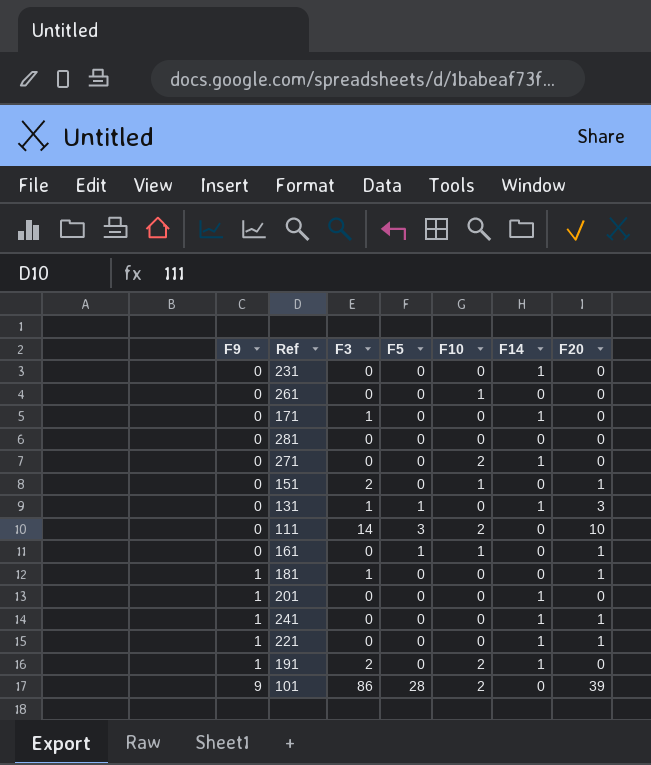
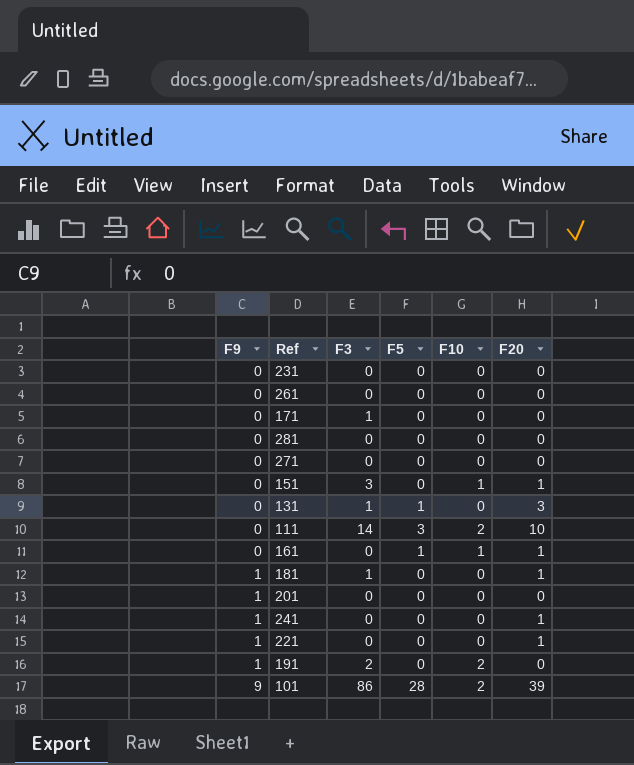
column F14 | position: 6 -> none
261 | F10: 1 -> 0
271 | F10: 2 -> 0
151 | F3: 2 -> 3

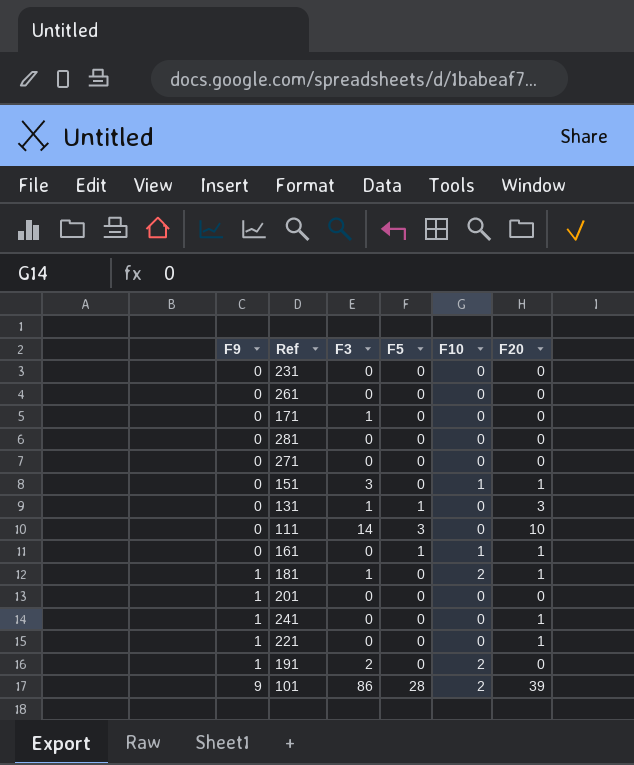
111 | F10: 2 -> 0
181 | F10: 0 -> 2

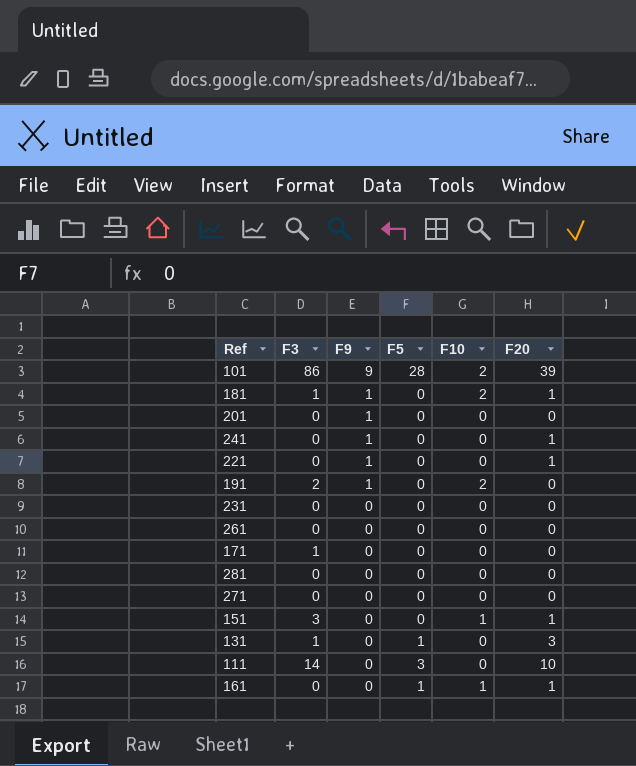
row order: F9 ascending -> F9 descending
column F9 | position: 1 -> 3

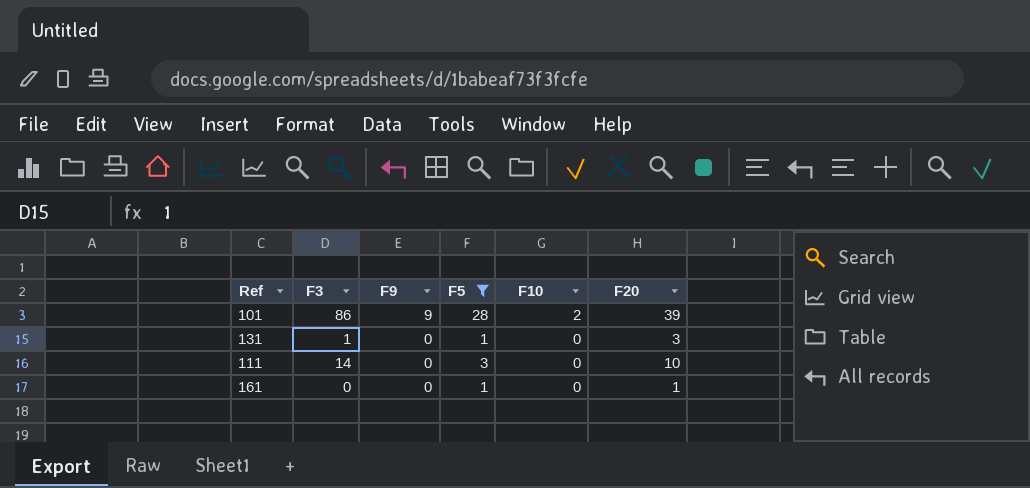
filter: none -> F5 != 0
161 | F10: 1 -> 0

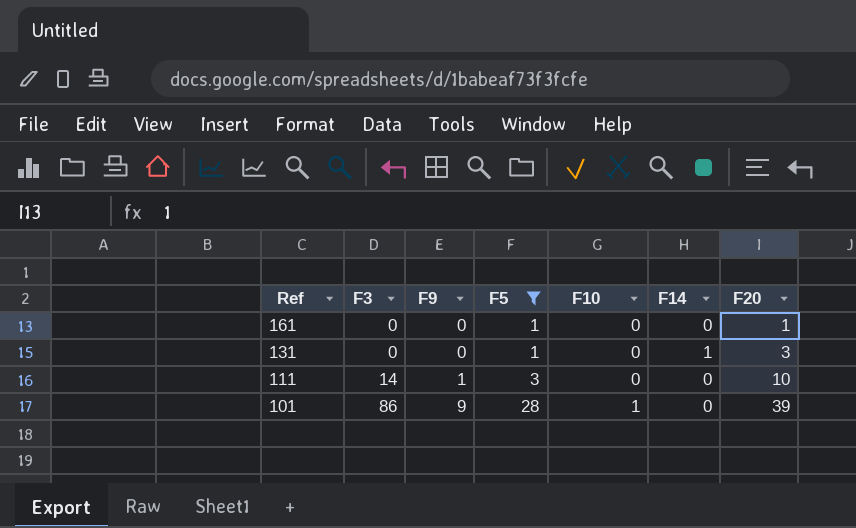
row order: F9 descending -> Ref descending
column F14 | position: none -> 6
131 | F3: 1 -> 0
111 | F9: 0 -> 1
101 | F10: 2 -> 1

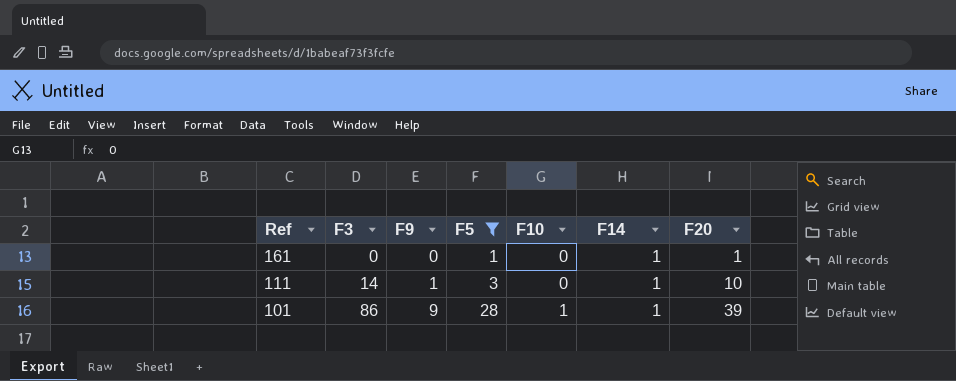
row 131: 0 | 0 | 1 | 0 | 1 | 3 -> none
161 | F14: 0 -> 1
111 | F14: 0 -> 1
101 | F14: 0 -> 1

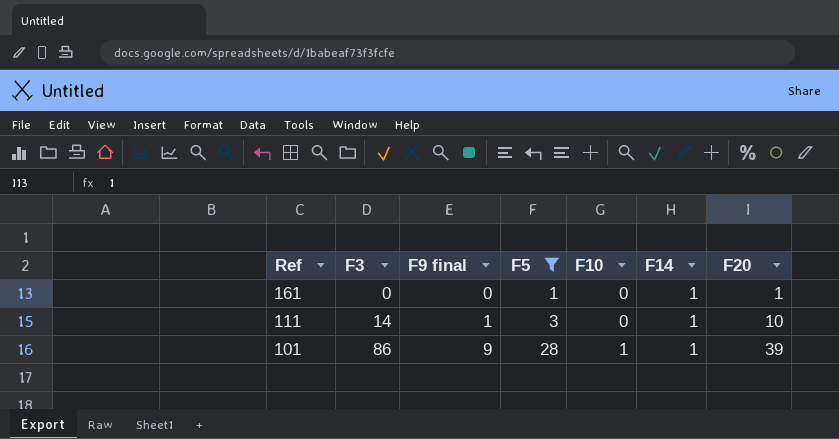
column name: F9 -> F9 final

